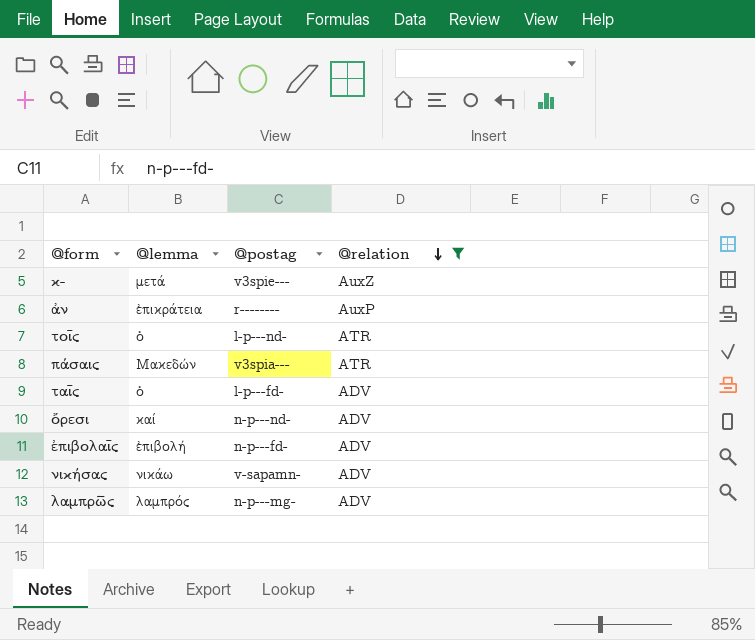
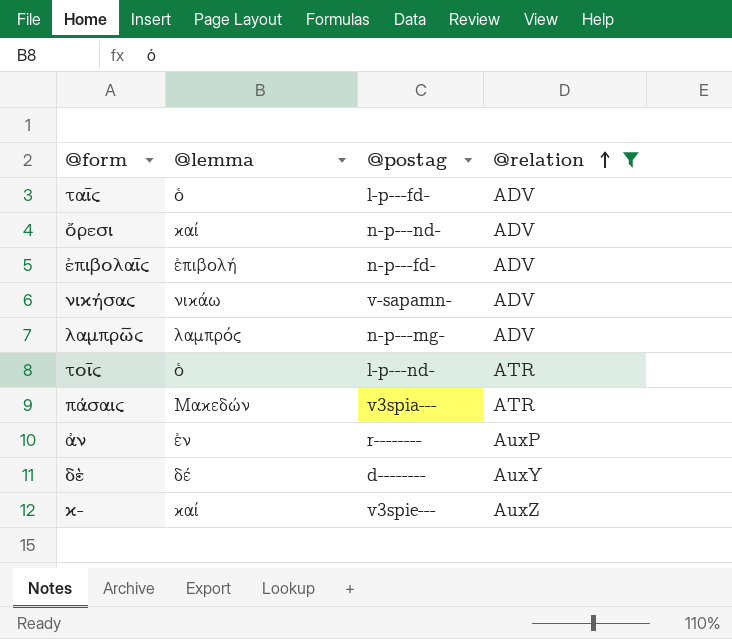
row order: @relation descending -> @relation ascending
ἀν | @lemma: ἐπικράτεια -> ἐν
row δὲ: none -> δέ | d-------- | AuxY
κ- | @lemma: μετά -> καί

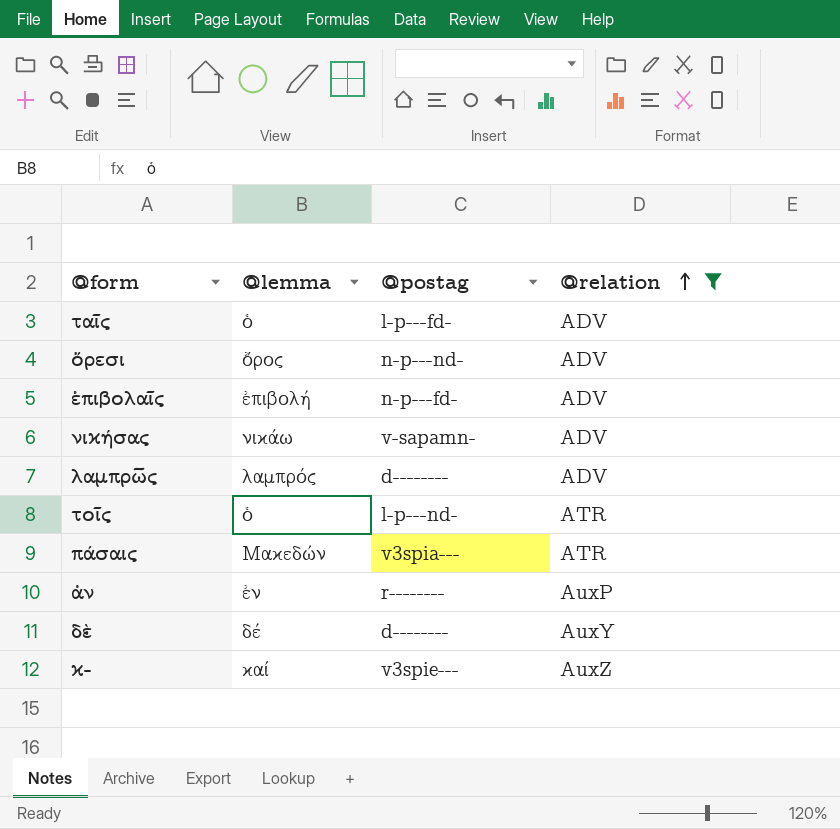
ὄρεσι | @lemma: καί -> ὄρος
λαμπρῶς | @postag: n-p---mg- -> d--------

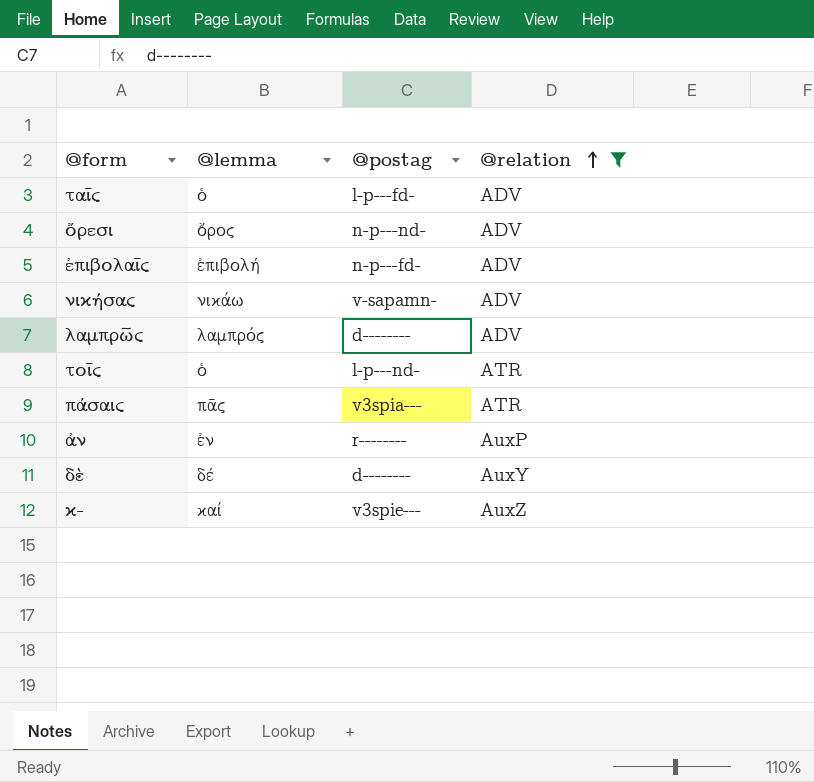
πάσαις | @lemma: Μακεδών -> πᾶς

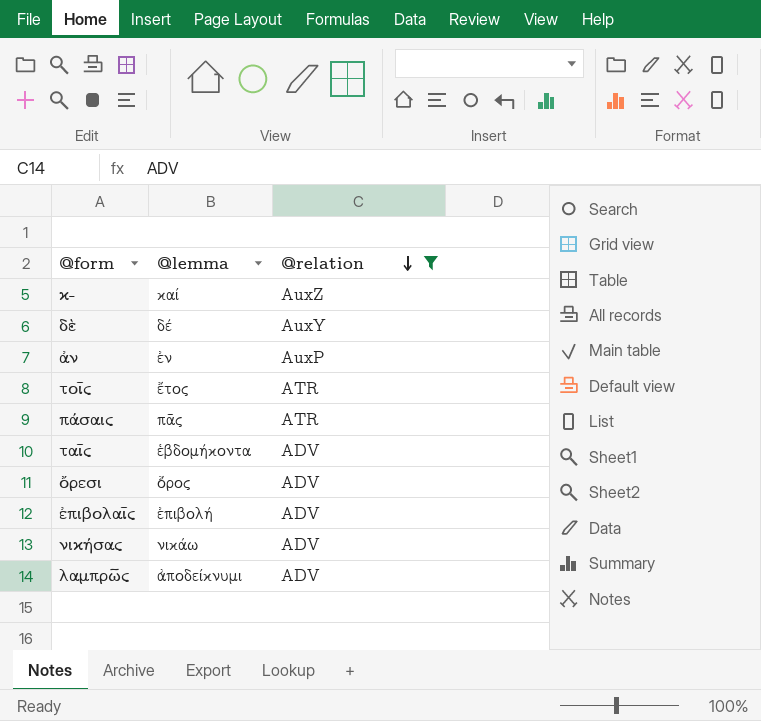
row order: @relation ascending -> @relation descending
column @postag | position: 3 -> none
τοῖς | @lemma: ὁ -> ἔτος
ταῖς | @lemma: ὁ -> ἑβδομήκοντα
λαμπρῶς | @lemma: λαμπρός -> ἀποδείκνυμι

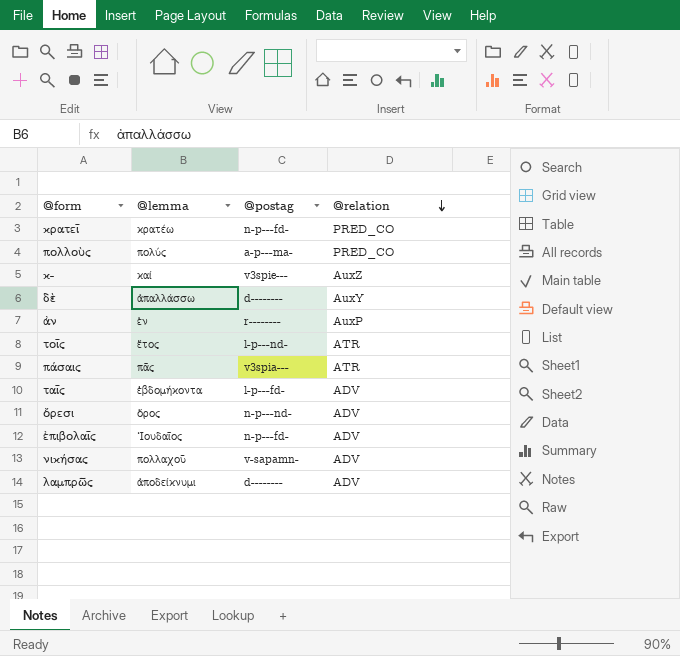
filter: @relation != PRED_CO -> none
column @postag | position: none -> 3
δὲ | @lemma: δέ -> ἀπαλλάσσω
ἐπιβολαῖς | @lemma: ἐπιβολή -> Ἰουδαῖος
νικήσας | @lemma: νικάω -> πολλαχοῦ

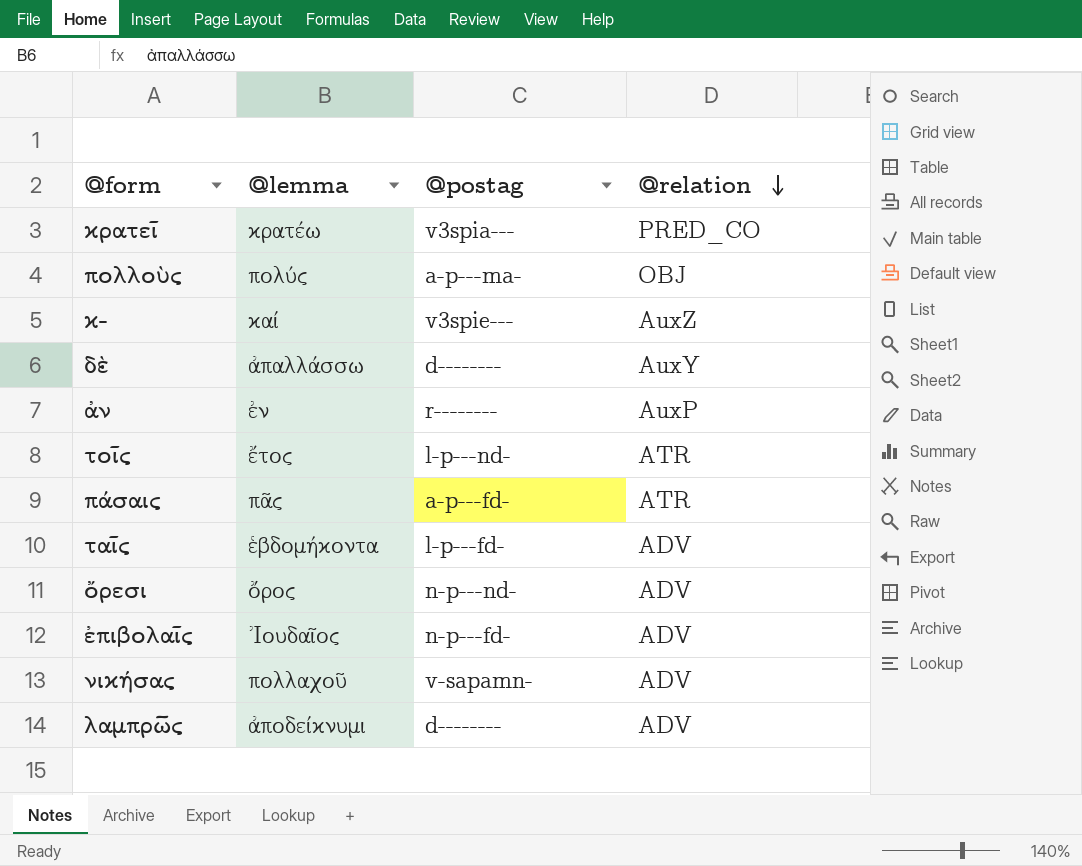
κρατεῖ | @postag: n-p---fd- -> v3spia---
πολλοὺς | @relation: PRED_CO -> OBJ
πάσαις | @postag: v3spia--- -> a-p---fd-

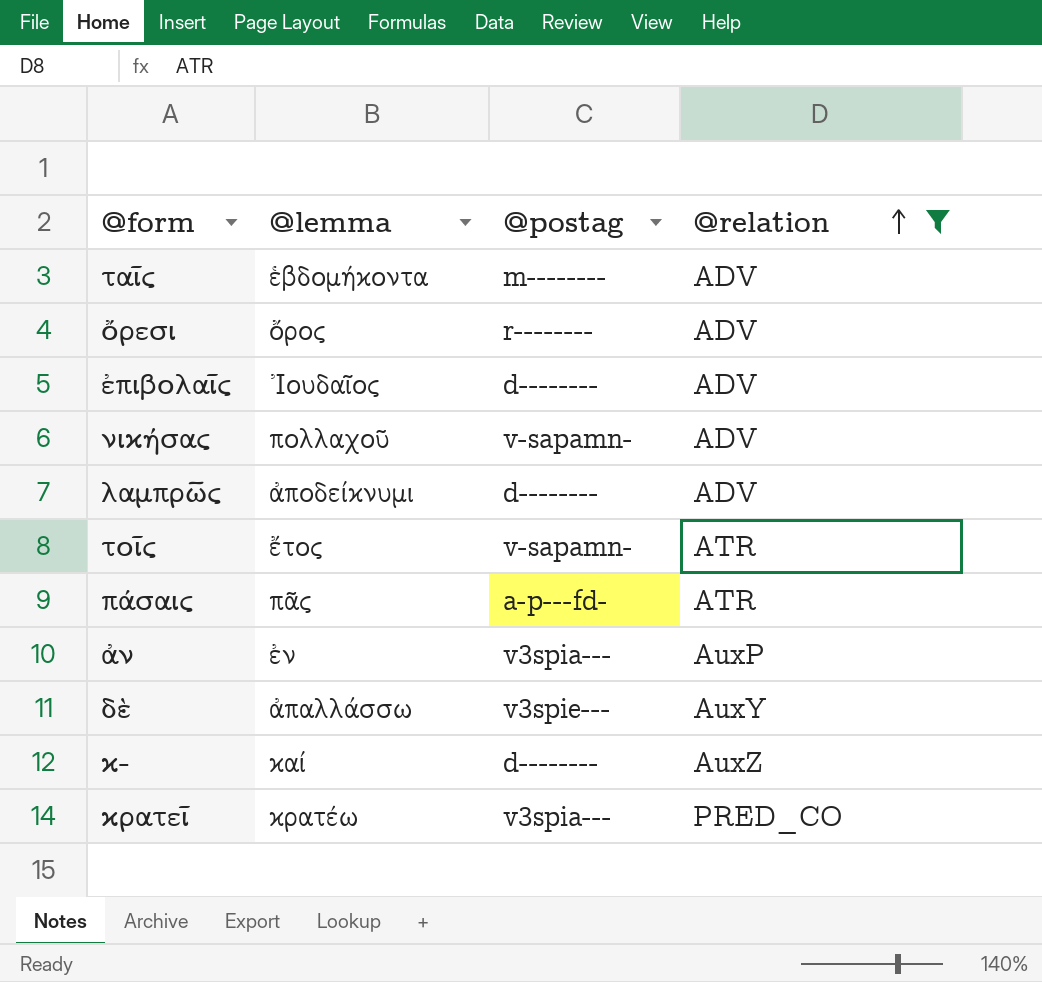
filter: none -> @relation != OBJ
row order: @relation descending -> @relation ascending
ταῖς | @postag: l-p---fd- -> m--------
ὄρεσι | @postag: n-p---nd- -> r--------
ἐπιβολαῖς | @postag: n-p---fd- -> d--------
τοῖς | @postag: l-p---nd- -> v-sapamn-
ἀν | @postag: r-------- -> v3spia---
δὲ | @postag: d-------- -> v3spie---
κ- | @postag: v3spie--- -> d--------

